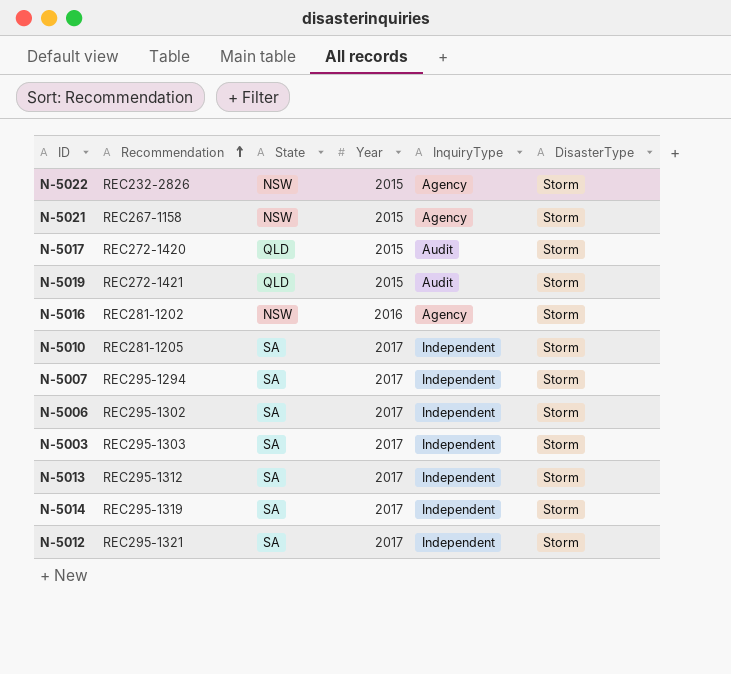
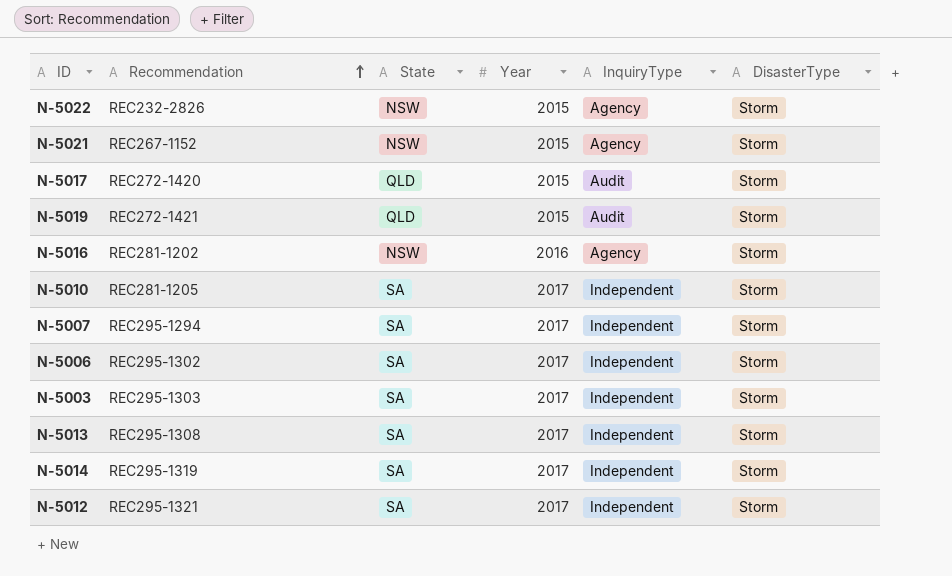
N-5021 | Recommendation: REC267-1158 -> REC267-1152
N-5013 | Recommendation: REC295-1312 -> REC295-1308

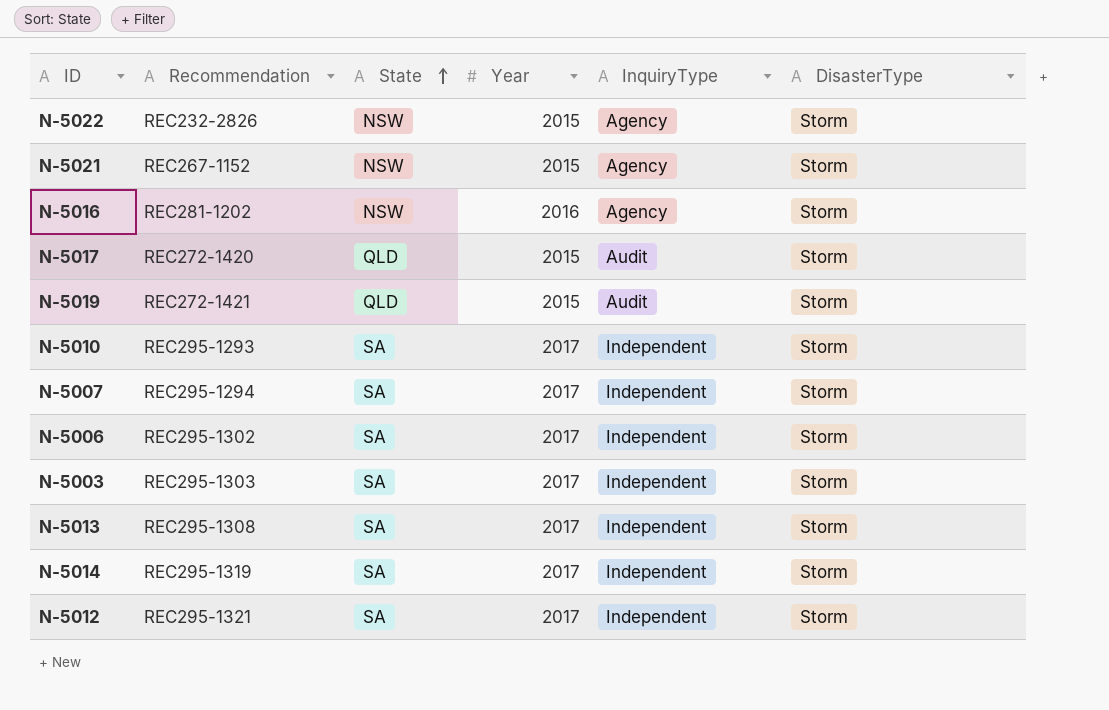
row order: Recommendation ascending -> State ascending
N-5010 | Recommendation: REC281-1205 -> REC295-1293

